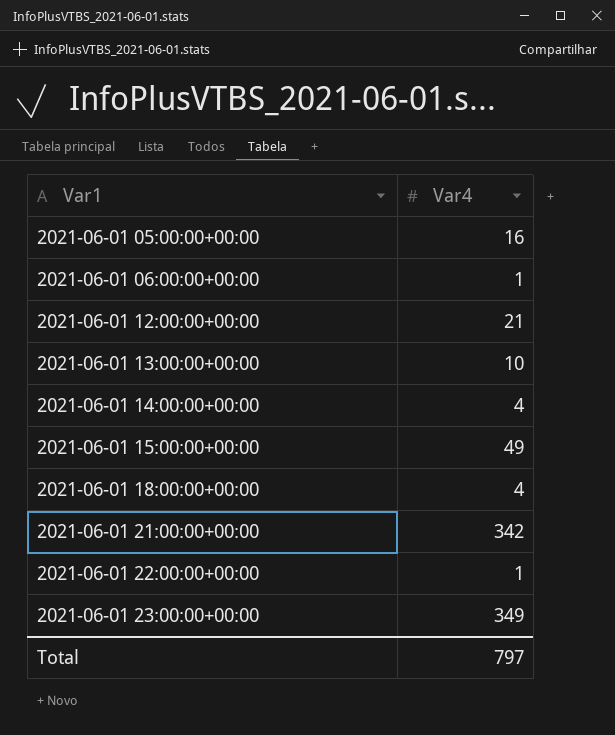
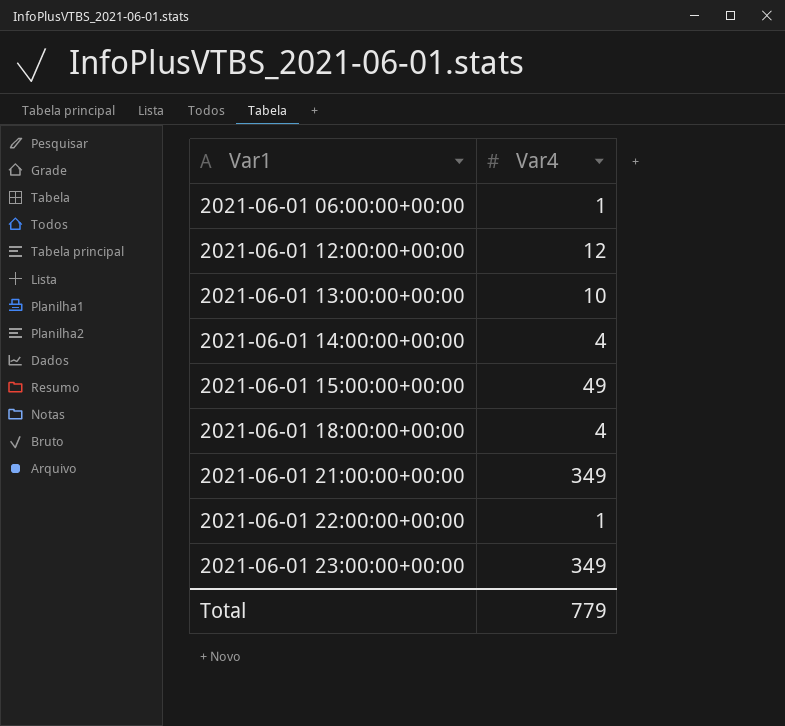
row 2021-06-01 05:00:00+00:00: 16 -> none
2021-06-01 12:00:00+00:00 | Var4: 21 -> 12
2021-06-01 21:00:00+00:00 | Var4: 342 -> 349
Total | Var4: 797 -> 779

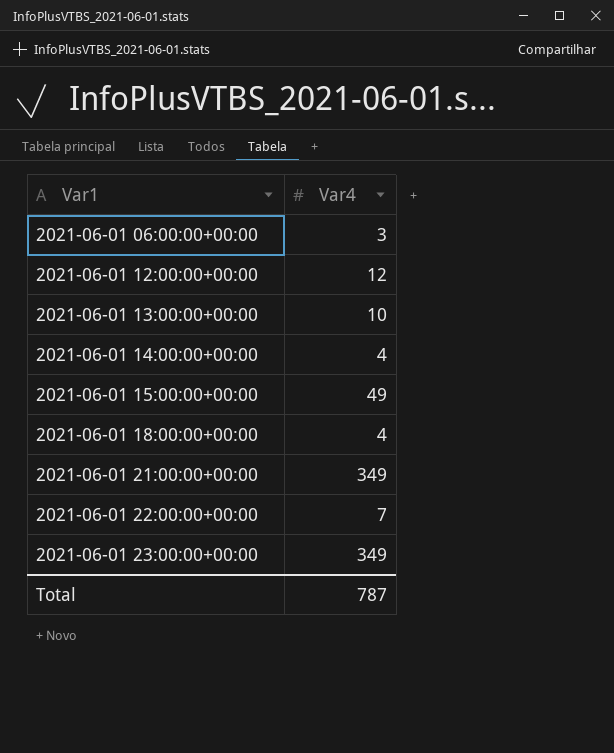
2021-06-01 06:00:00+00:00 | Var4: 1 -> 3
2021-06-01 22:00:00+00:00 | Var4: 1 -> 7
Total | Var4: 779 -> 787

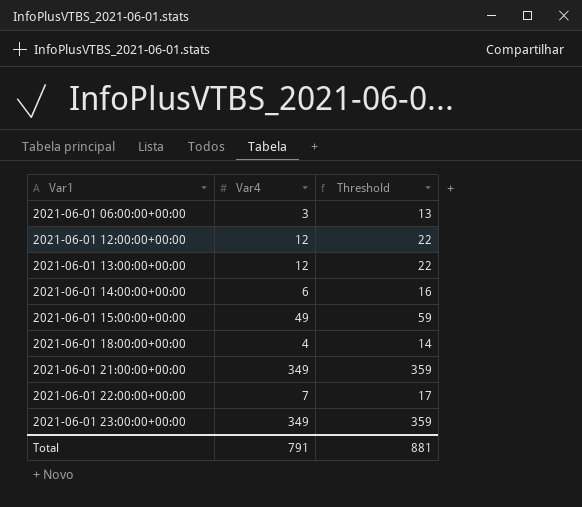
column Threshold | formula: none -> [Var4] + 10
2021-06-01 13:00:00+00:00 | Var4: 10 -> 12
2021-06-01 14:00:00+00:00 | Var4: 4 -> 6
Total | Var4: 787 -> 791

